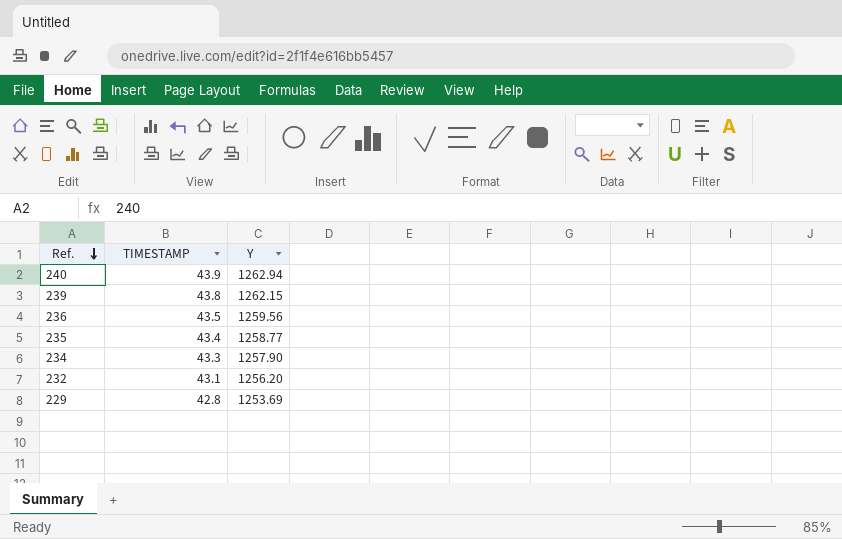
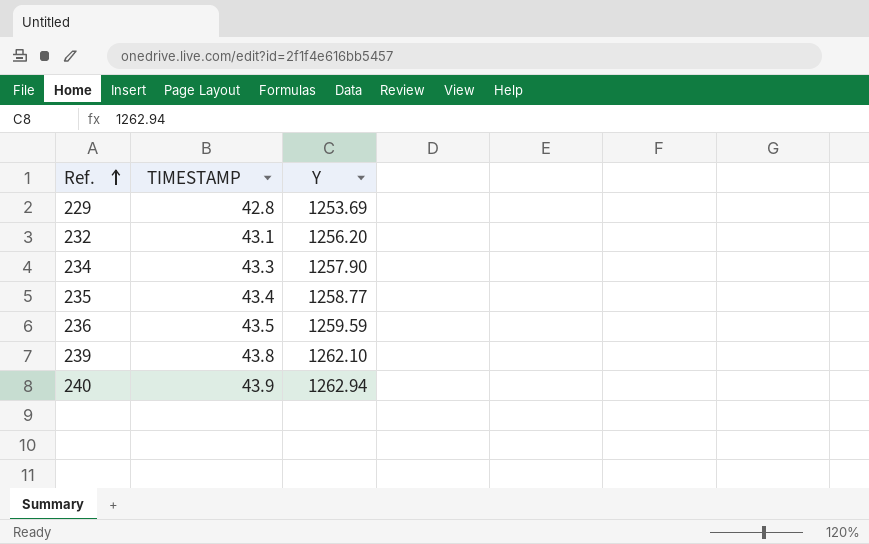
row order: Ref. descending -> Ref. ascending
236 | Y: 1259.56 -> 1259.59
239 | Y: 1262.15 -> 1262.10

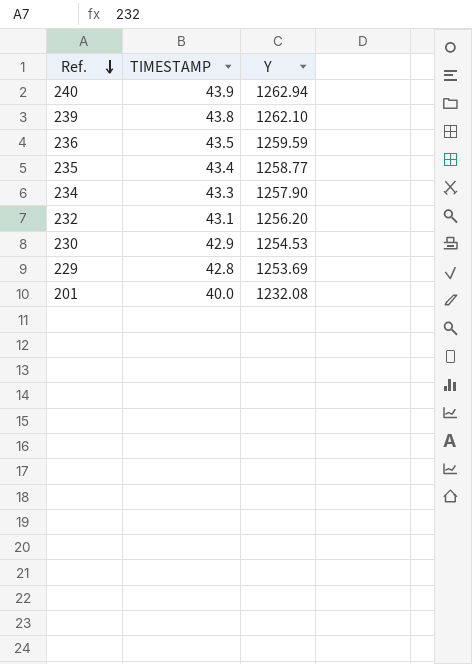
row order: Ref. ascending -> Ref. descending
row 230: none -> 42.9 | 1254.53
row 201: none -> 40.0 | 1232.08

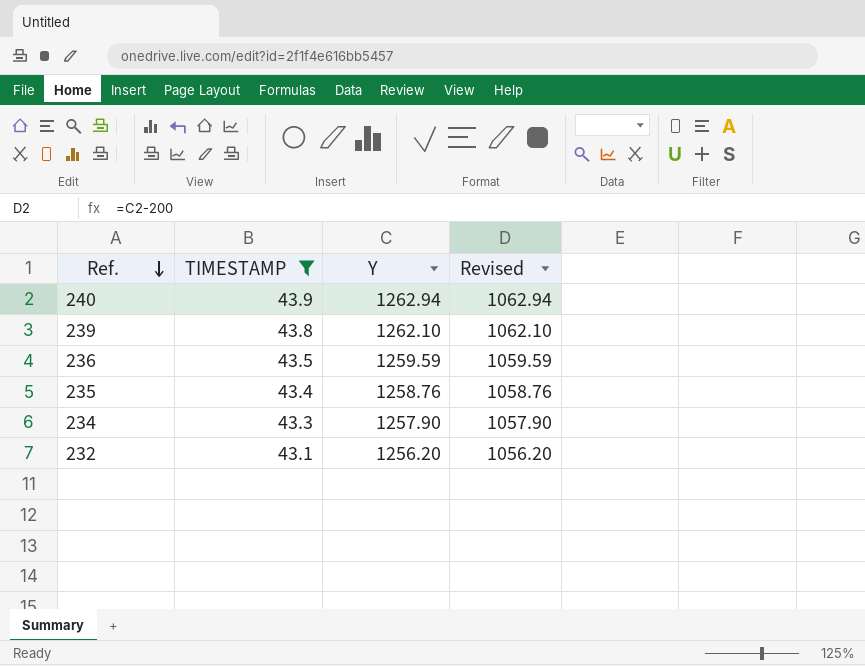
filter: none -> TIMESTAMP >= 43.1
column Revised | formula: none -> [Y] - 200
235 | Y: 1258.77 -> 1258.76

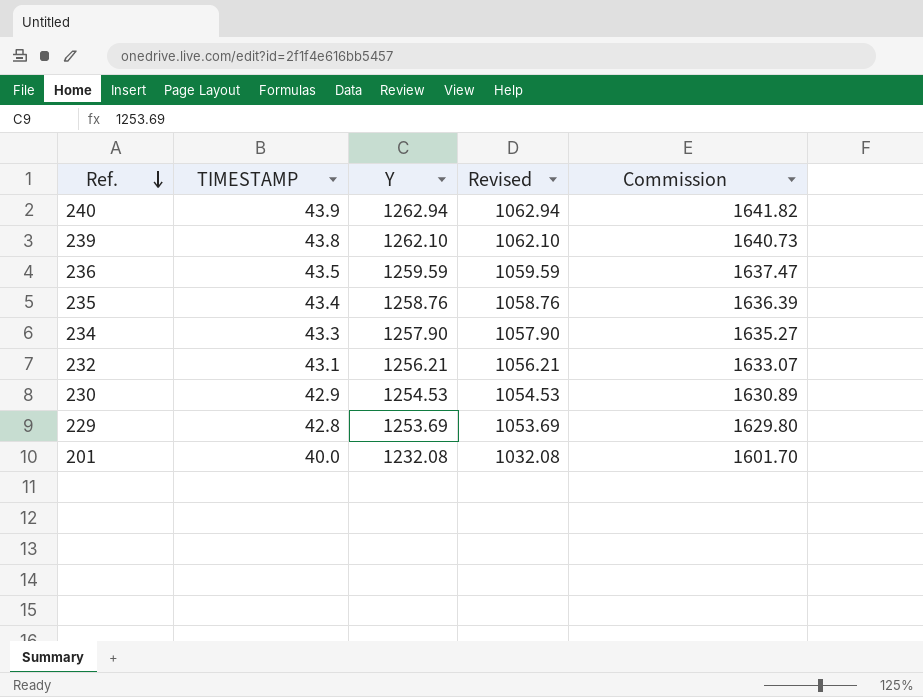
filter: TIMESTAMP >= 43.1 -> none
column Commission | formula: none -> [Y] * 1.3
232 | Y: 1256.20 -> 1256.21
232 | Revised: 1056.20 -> 1056.21

